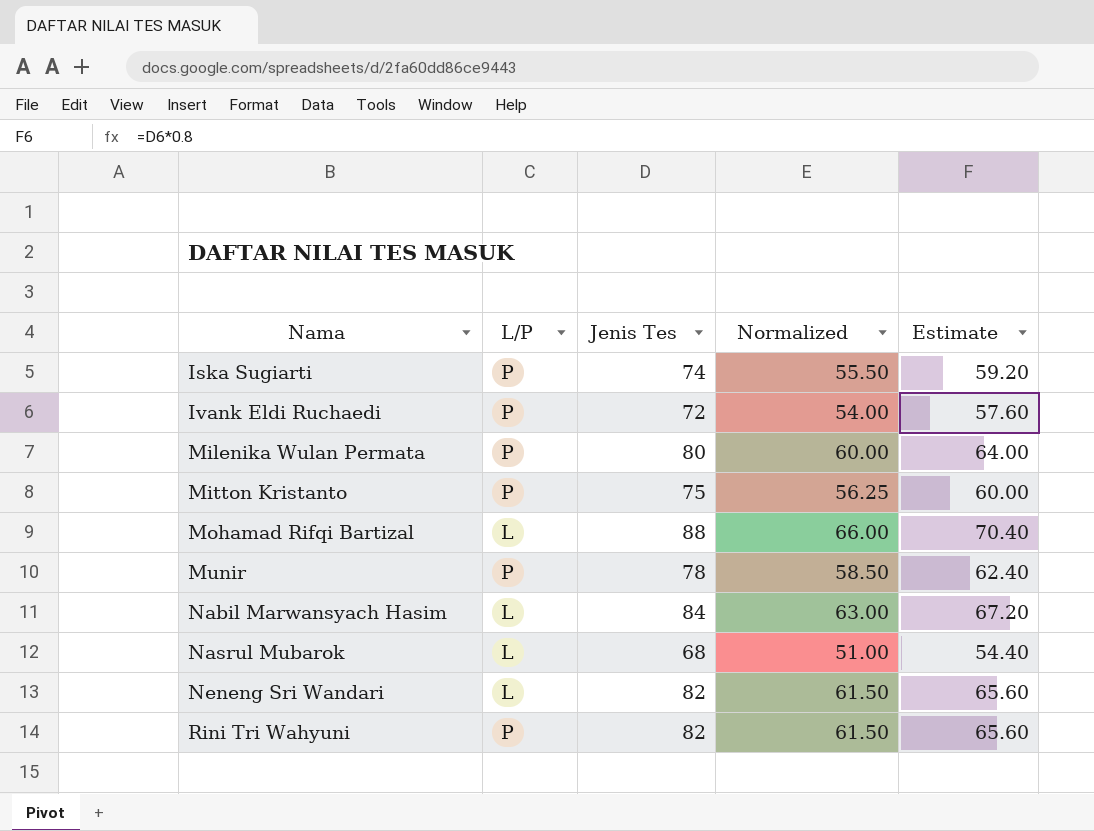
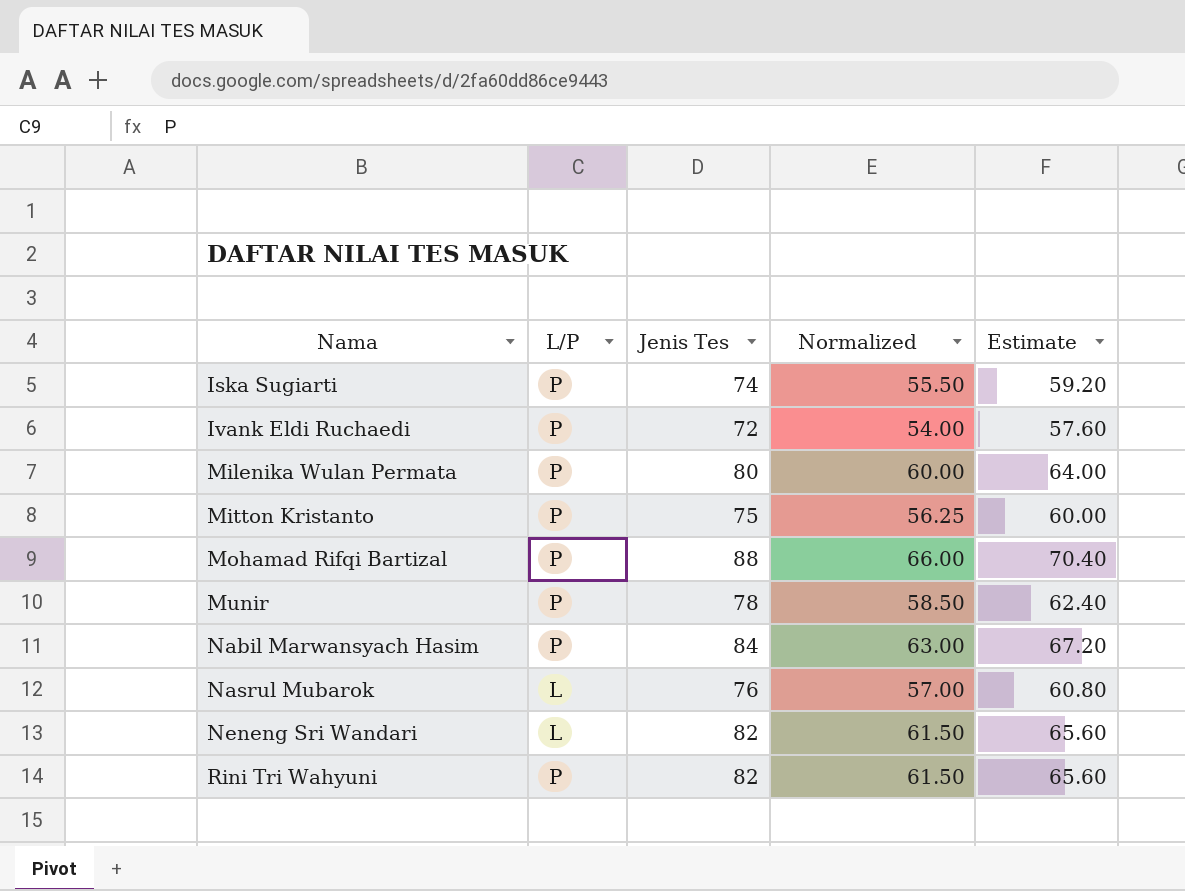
Mohamad Rifqi Bartizal | L/P: L -> P
Nabil Marwansyach Hasim | L/P: L -> P
Nasrul Mubarok | Jenis Tes: 68 -> 76
Nasrul Mubarok | Normalized: 51.00 -> 57.00
Nasrul Mubarok | Estimate: 54.40 -> 60.80

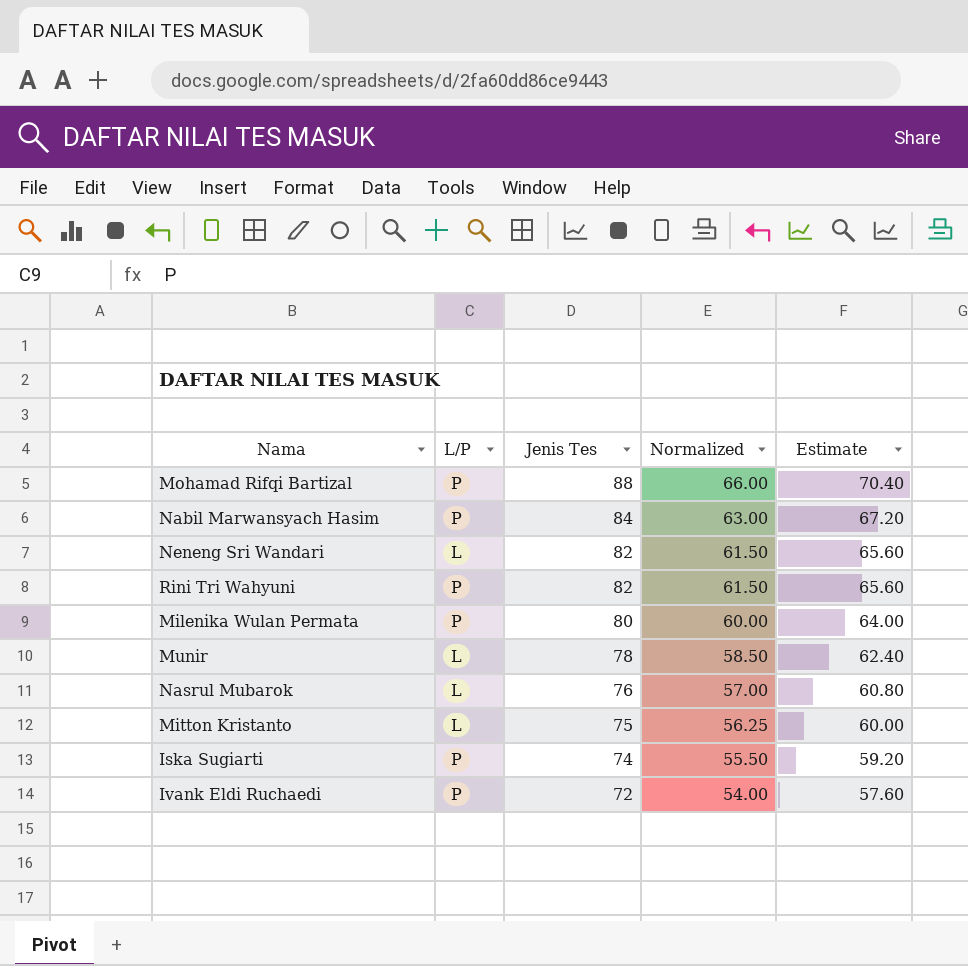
row order: Nama ascending -> Jenis Tes descending
Munir | L/P: P -> L
Mitton Kristanto | L/P: P -> L

